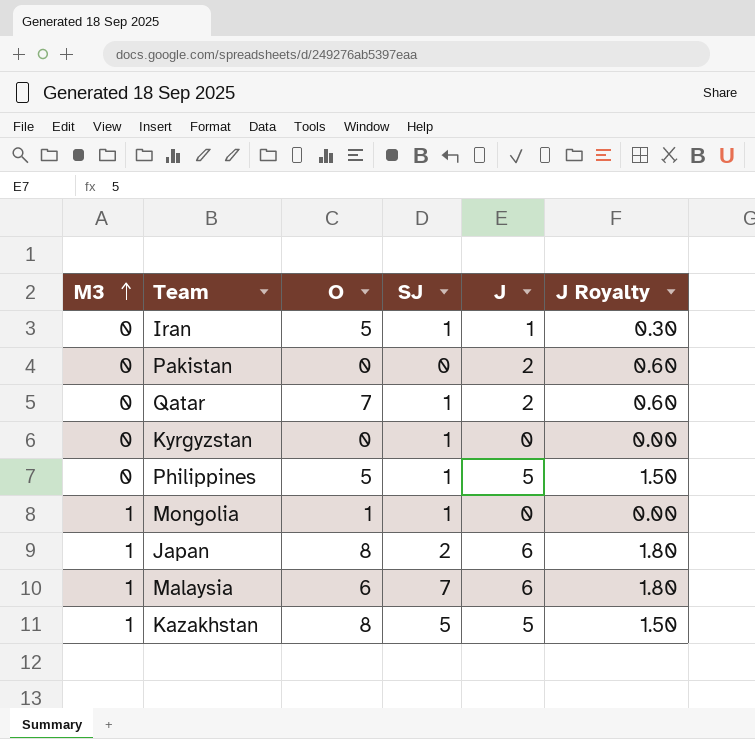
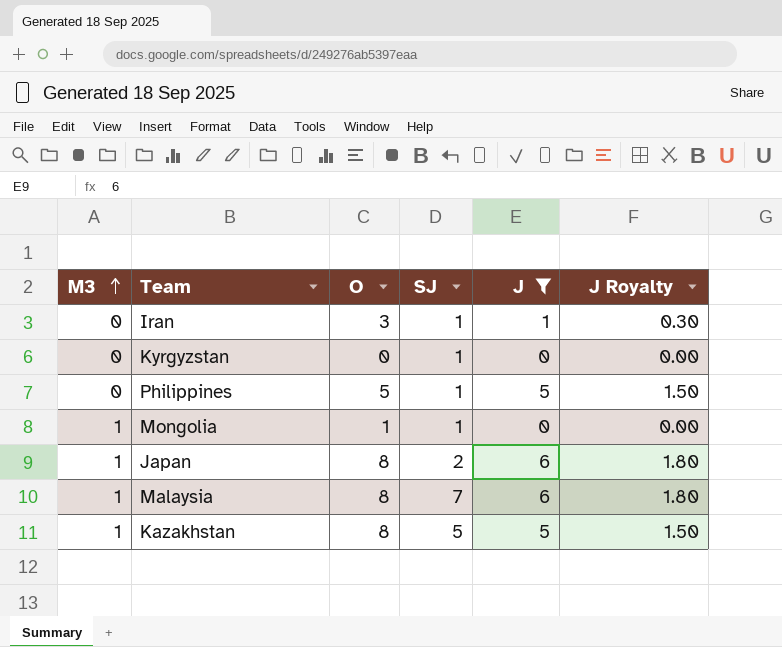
filter: none -> J != 2
Iran | O: 5 -> 3
Malaysia | O: 6 -> 8

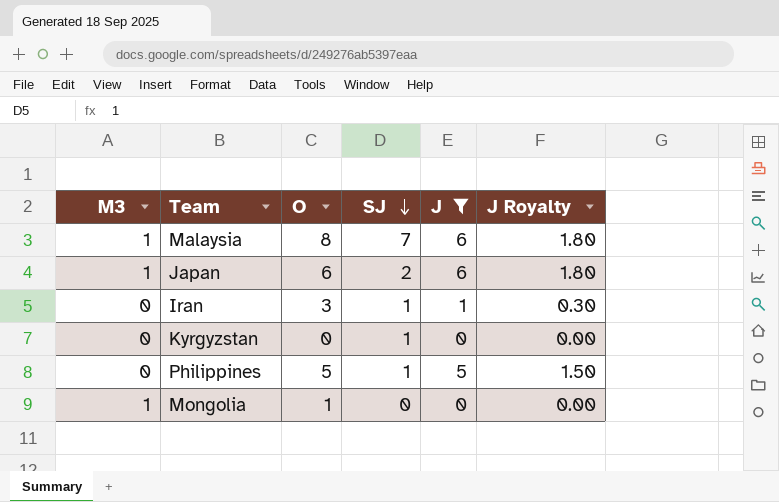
row order: M3 ascending -> SJ descending
row Kazakhstan: 1 | 8 | 5 | 5 | 1.50 -> none
Japan | O: 8 -> 6
Mongolia | SJ: 1 -> 0

